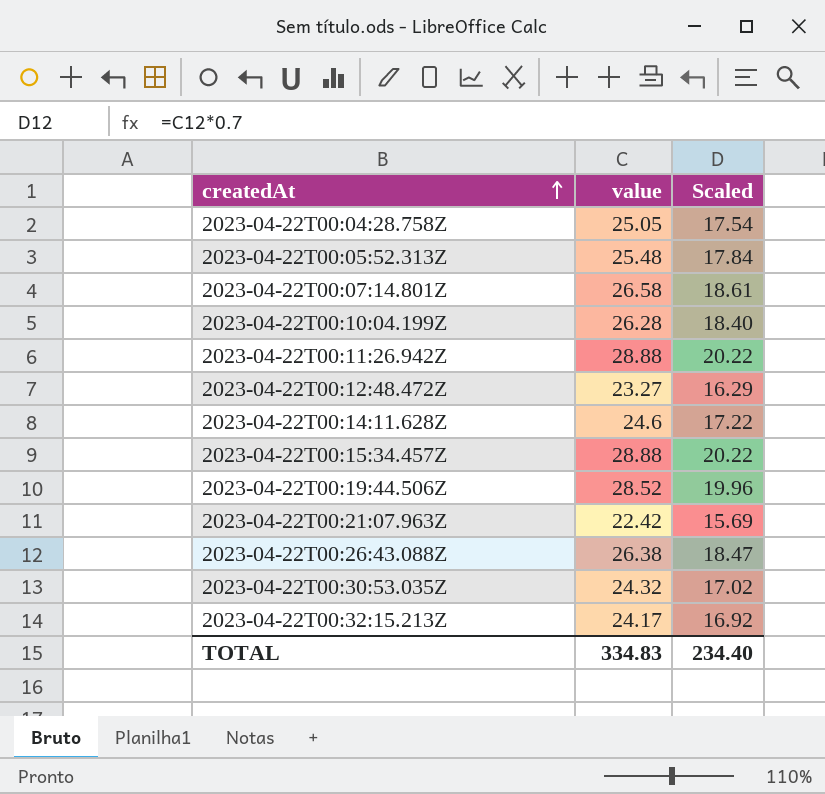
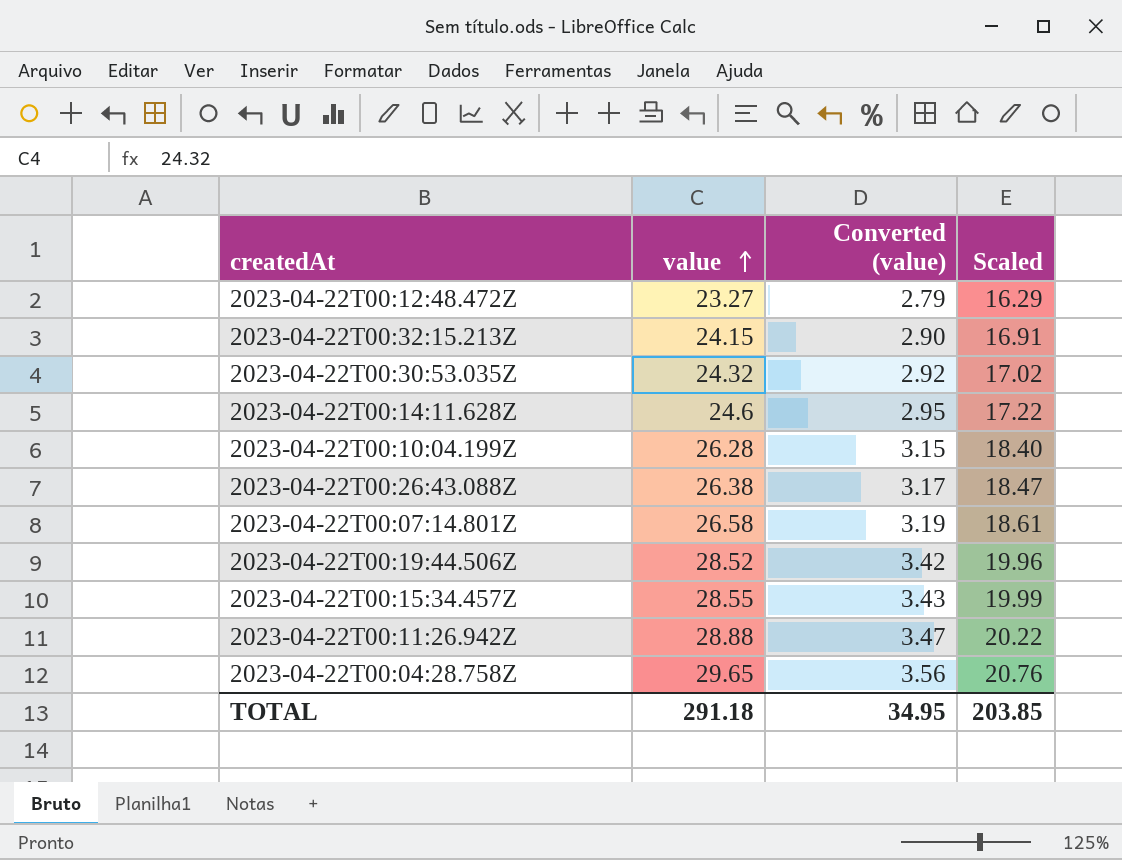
row order: createdAt ascending -> value ascending
column Converted (value) | formula: none -> [value] * 0.12
row 2023-04-22T00:05:52.313Z: 25.48 | 17.84 -> none
row 2023-04-22T00:21:07.963Z: 22.42 | 15.69 -> none
2023-04-22T00:32:15.213Z | value: 24.17 -> 24.15
2023-04-22T00:32:15.213Z | Scaled: 16.92 -> 16.91
2023-04-22T00:15:34.457Z | value: 28.88 -> 28.55
2023-04-22T00:15:34.457Z | Scaled: 20.22 -> 19.99
2023-04-22T00:04:28.758Z | value: 25.05 -> 29.65
2023-04-22T00:04:28.758Z | Scaled: 17.54 -> 20.76
TOTAL | value: 334.83 -> 291.18
TOTAL | Scaled: 234.40 -> 203.85

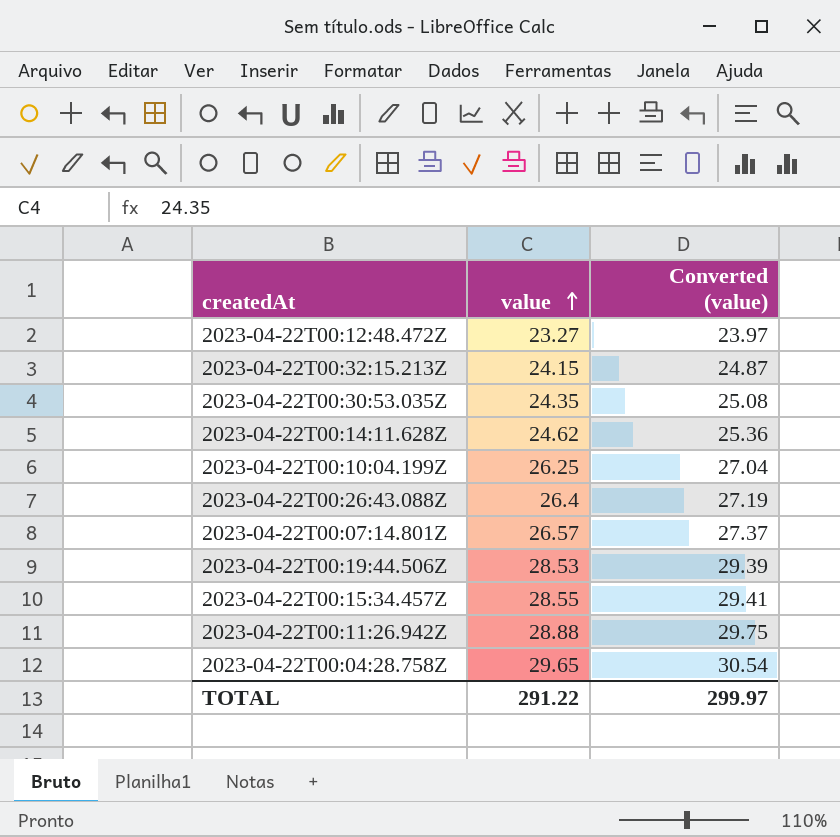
column Scaled | formula: [value] * 0.7 -> none
column Converted (value) | formula: [value] * 0.12 -> [value] * 1.03
2023-04-22T00:30:53.035Z | value: 24.32 -> 24.35
2023-04-22T00:14:11.628Z | value: 24.6 -> 24.62
2023-04-22T00:10:04.199Z | value: 26.28 -> 26.25
2023-04-22T00:26:43.088Z | value: 26.38 -> 26.4
2023-04-22T00:07:14.801Z | value: 26.58 -> 26.57
2023-04-22T00:19:44.506Z | value: 28.52 -> 28.53
TOTAL | value: 291.18 -> 291.22
TOTAL | Converted (value): 34.95 -> 299.97

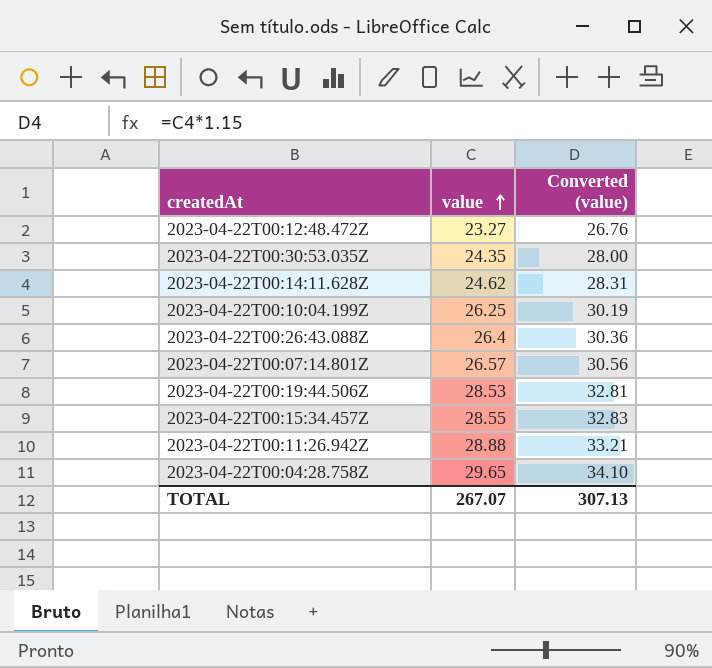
column Converted (value) | formula: [value] * 1.03 -> [value] * 1.15
row 2023-04-22T00:32:15.213Z: 24.15 | 24.87 -> none
TOTAL | value: 291.22 -> 267.07
TOTAL | Converted (value): 299.97 -> 307.13

